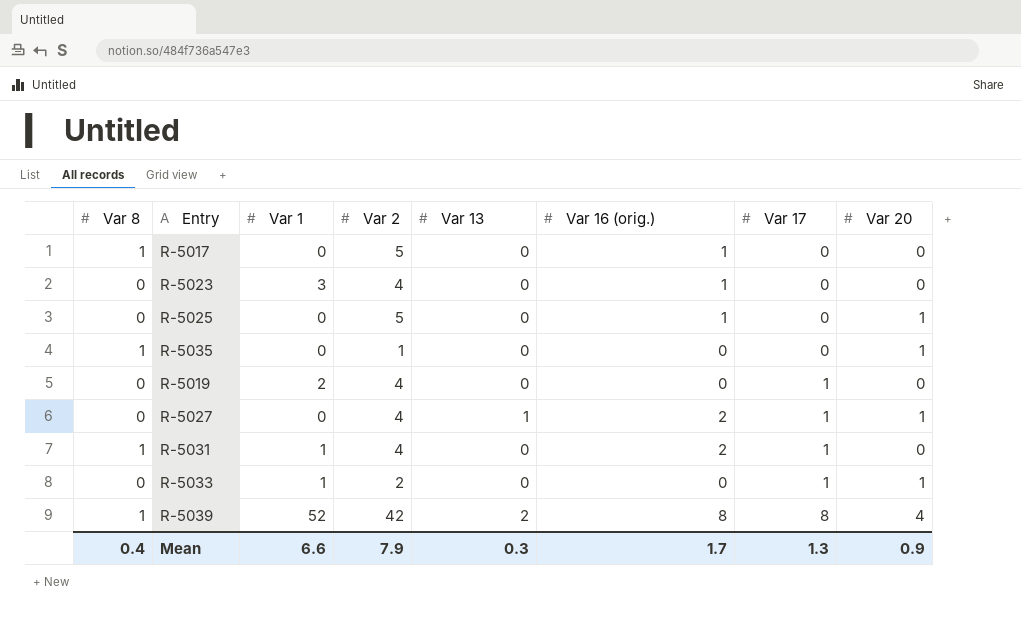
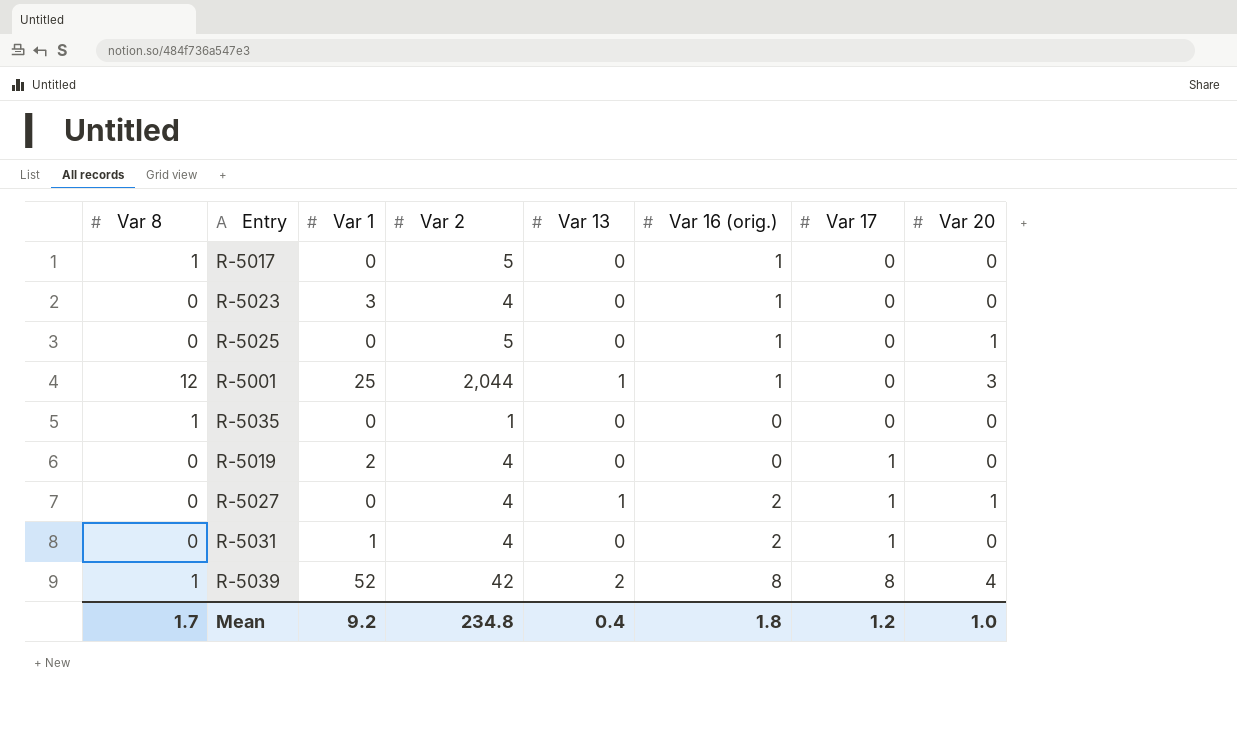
row R-5033: 0 | 1 | 2 | 0 | 0 | 1 | 1 -> none
row R-5001: none -> 12 | 25 | 2,044 | 1 | 1 | 0 | 3
R-5035 | Var 20: 1 -> 0
R-5031 | Var 8: 1 -> 0
Mean | Var 8: 0.4 -> 1.7
Mean | Var 1: 6.6 -> 9.2
Mean | Var 2: 7.9 -> 234.8
Mean | Var 13: 0.3 -> 0.4
Mean | Var 16 (orig.): 1.7 -> 1.8
Mean | Var 17: 1.3 -> 1.2
Mean | Var 20: 0.9 -> 1.0

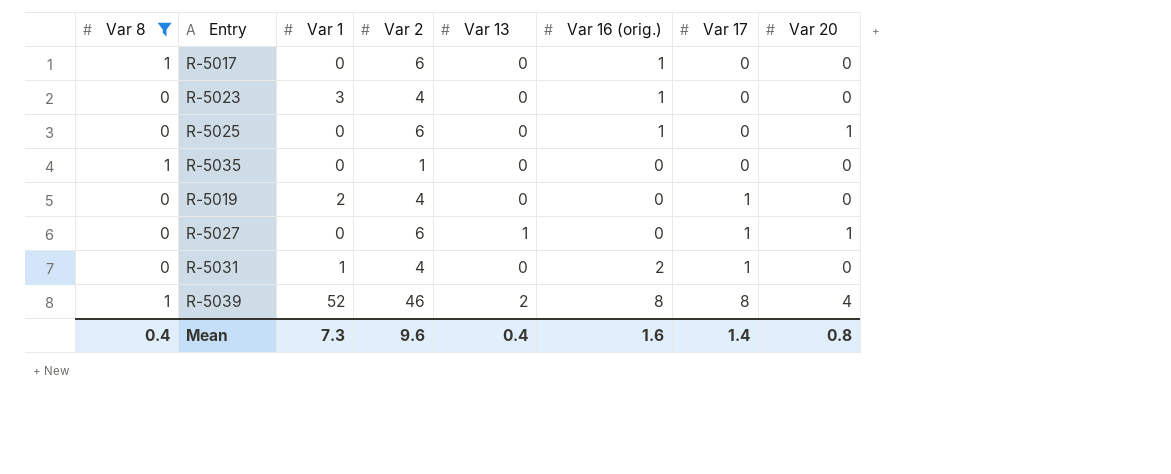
filter: none -> Var 8 != 12
R-5017 | Var 2: 5 -> 6
R-5025 | Var 2: 5 -> 6
R-5027 | Var 2: 4 -> 6
R-5027 | Var 16 (orig.): 2 -> 0
R-5039 | Var 2: 42 -> 46
Mean | Var 8: 1.7 -> 0.4
Mean | Var 1: 9.2 -> 7.3
Mean | Var 2: 234.8 -> 9.6
Mean | Var 16 (orig.): 1.8 -> 1.6
Mean | Var 17: 1.2 -> 1.4
Mean | Var 20: 1.0 -> 0.8

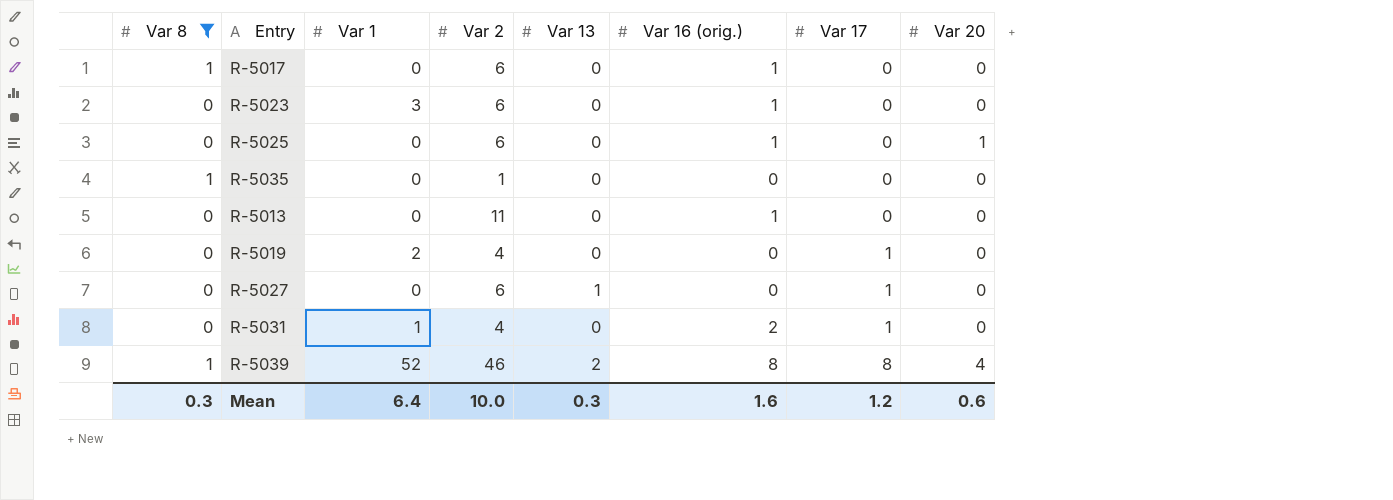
R-5023 | Var 2: 4 -> 6
row R-5013: none -> 0 | 0 | 11 | 0 | 1 | 0 | 0
R-5027 | Var 20: 1 -> 0
Mean | Var 8: 0.4 -> 0.3
Mean | Var 1: 7.3 -> 6.4
Mean | Var 2: 9.6 -> 10.0
Mean | Var 13: 0.4 -> 0.3
Mean | Var 17: 1.4 -> 1.2
Mean | Var 20: 0.8 -> 0.6

